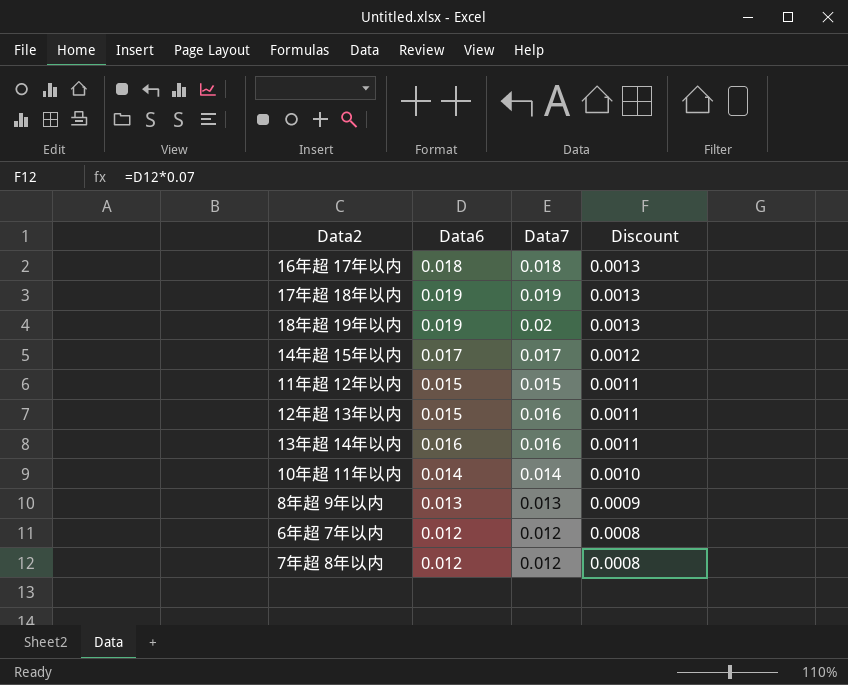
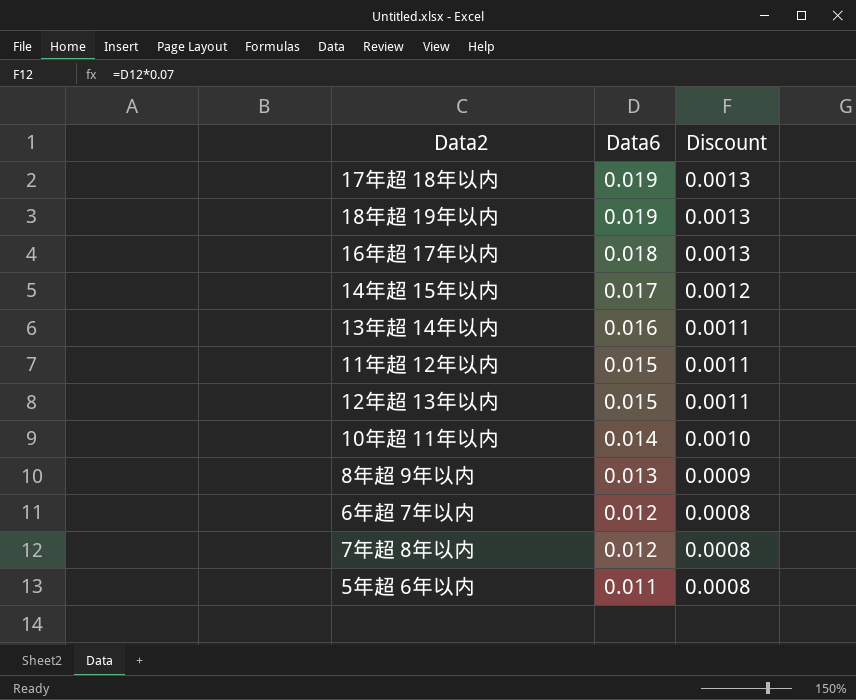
row order: Discount descending -> Data6 descending
column Data7 | position: 3 -> none
row 5年超 6年以内: none -> 0.011 | 0.0008

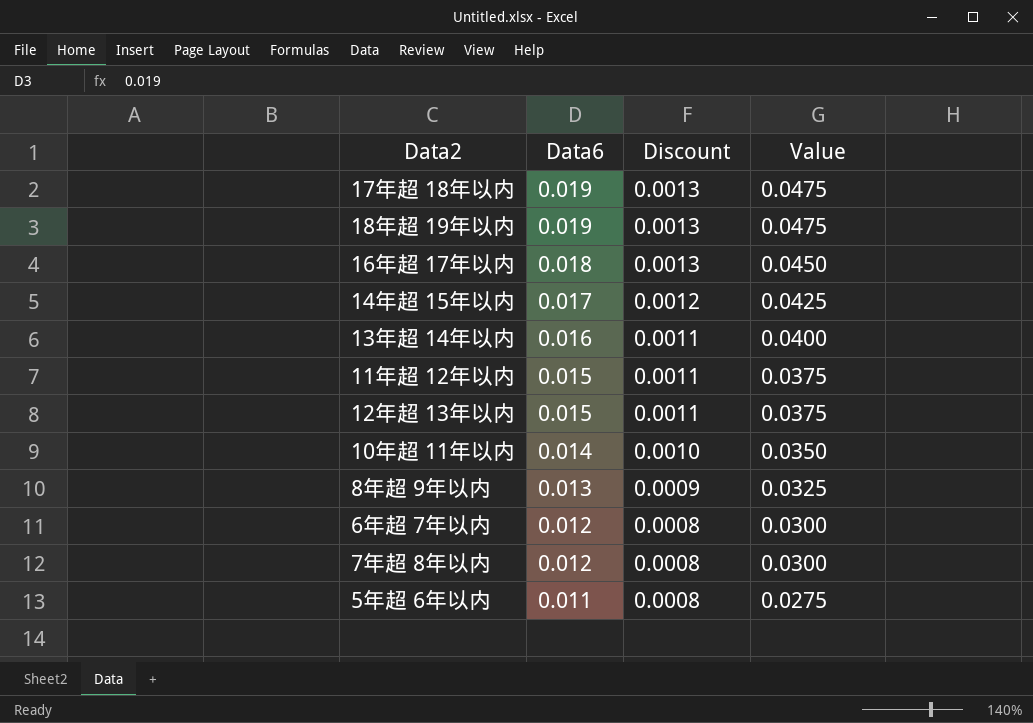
column Value | formula: none -> [Data6] * 2.5

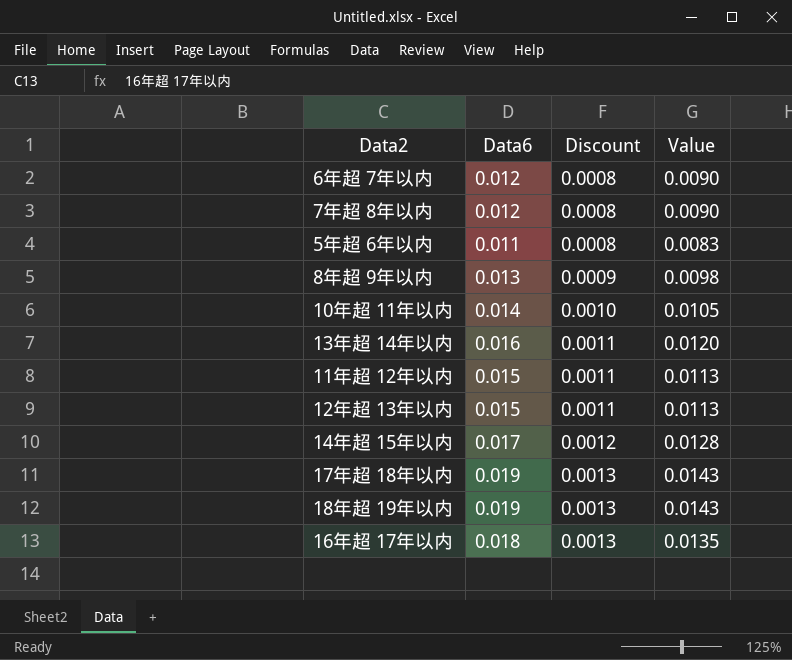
row order: Data6 descending -> Discount ascending
column Value | formula: [Data6] * 2.5 -> [Data6] * 0.75

